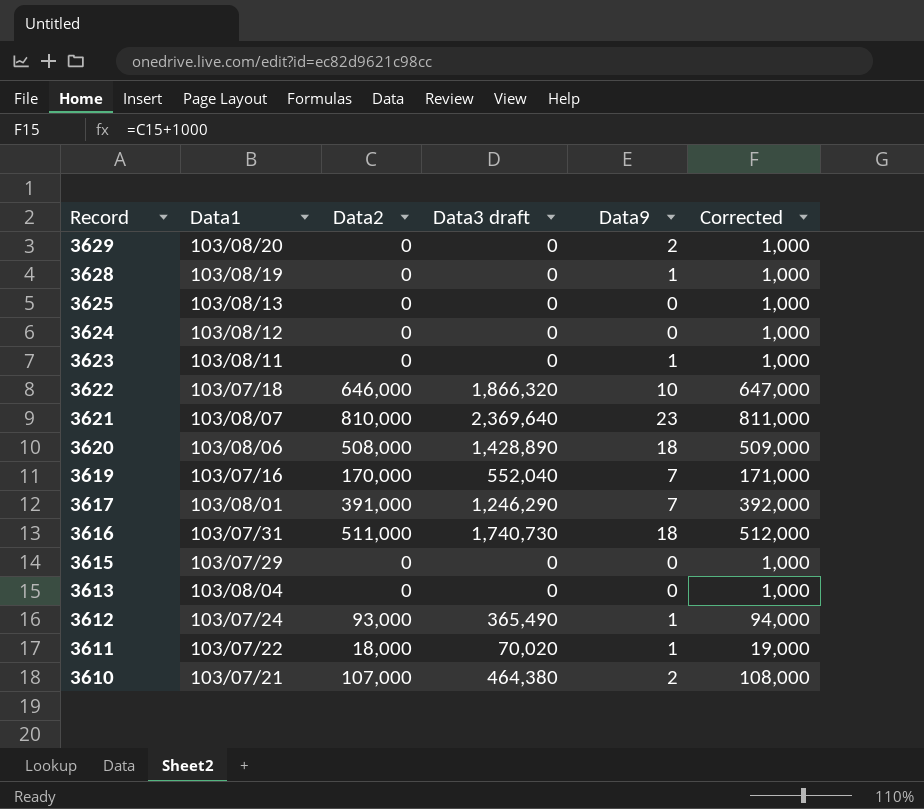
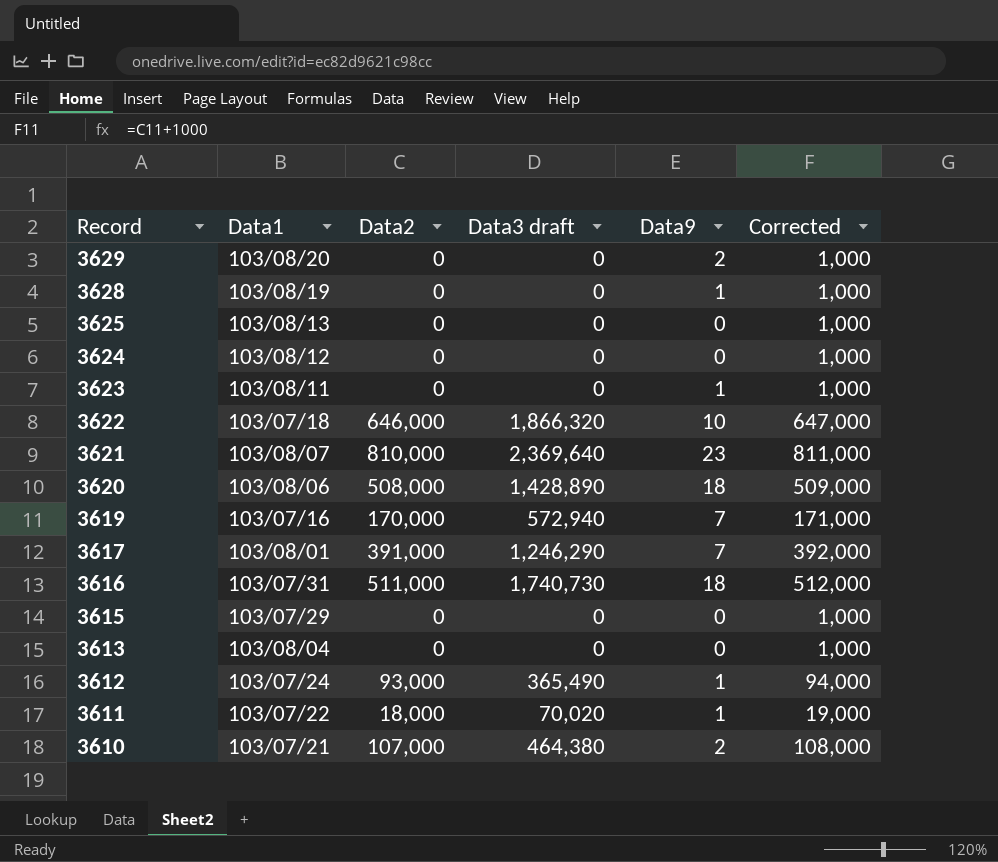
3619 | Data3 draft: 552,040 -> 572,940

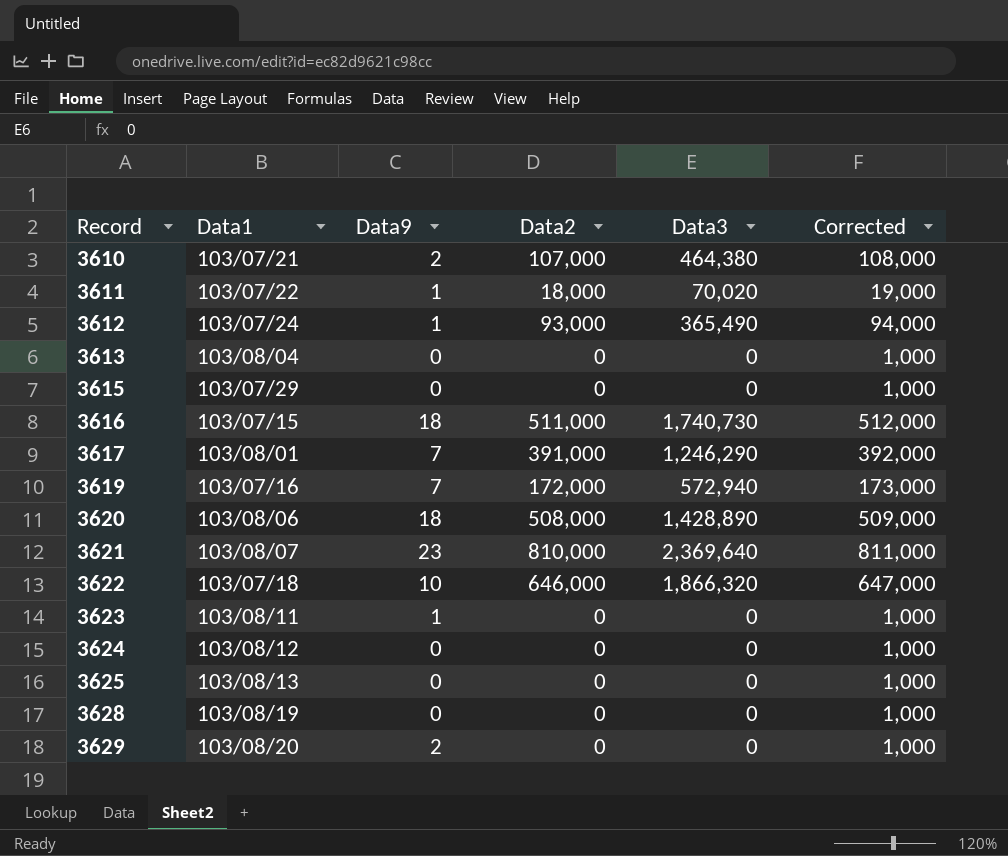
row order: Record descending -> Record ascending
column Data9 | position: 5 -> 3
column name: Data3 draft -> Data3
3616 | Data1: 103/07/31 -> 103/07/15
3619 | Data2: 170,000 -> 172,000
3619 | Corrected: 171,000 -> 173,000
3628 | Data9: 1 -> 0

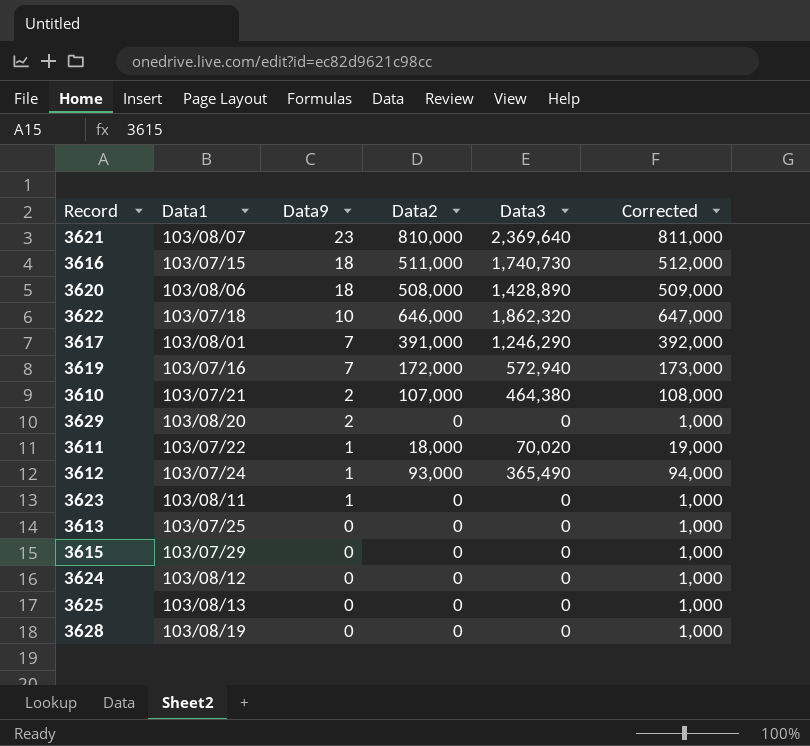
row order: Record ascending -> Data9 descending
3622 | Data3: 1,866,320 -> 1,862,320
3613 | Data1: 103/08/04 -> 103/07/25

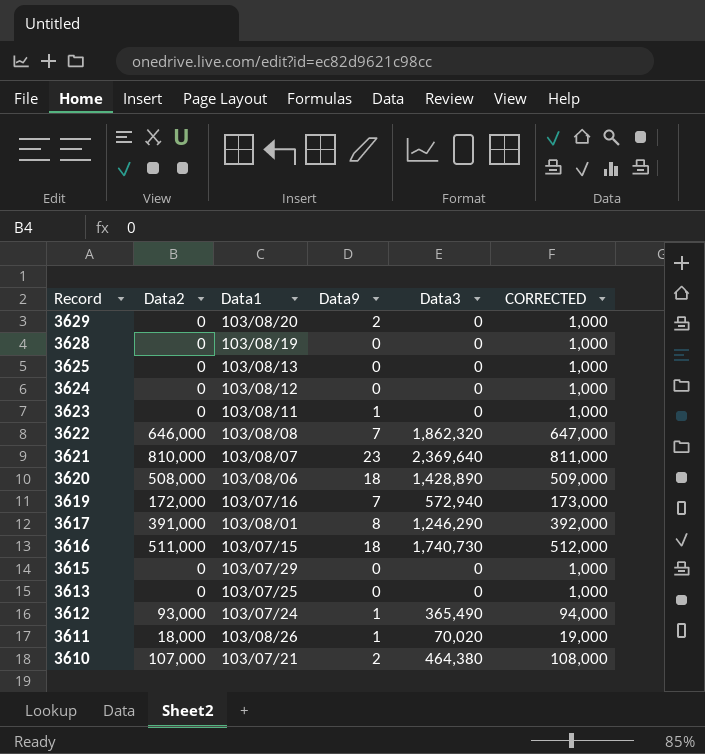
row order: Data9 descending -> Record descending
column Data2 | position: 4 -> 2
column name: Corrected -> CORRECTED
3622 | Data1: 103/07/18 -> 103/08/08
3622 | Data9: 10 -> 7
3617 | Data9: 7 -> 8
3611 | Data1: 103/07/22 -> 103/08/26

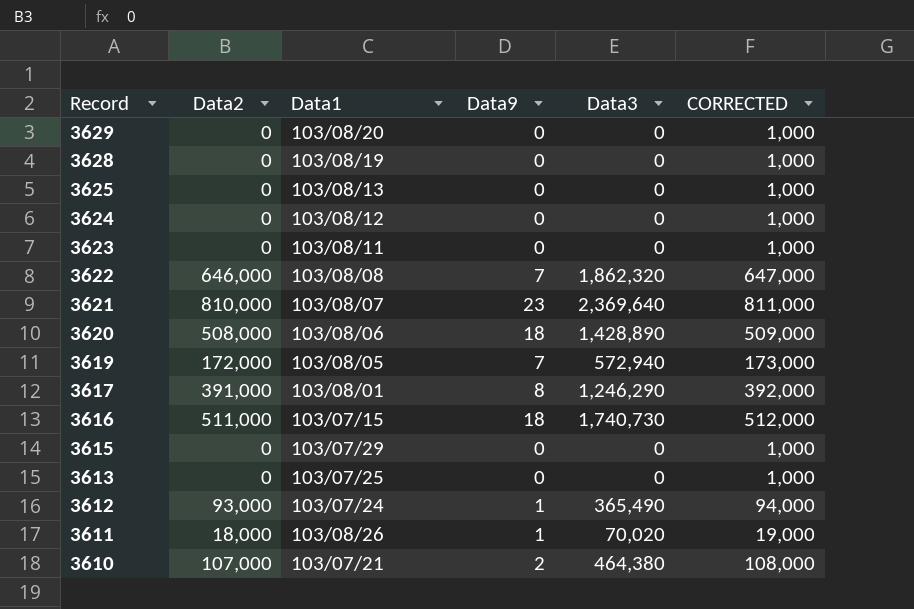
3629 | Data9: 2 -> 0
3623 | Data9: 1 -> 0
3619 | Data1: 103/07/16 -> 103/08/05

